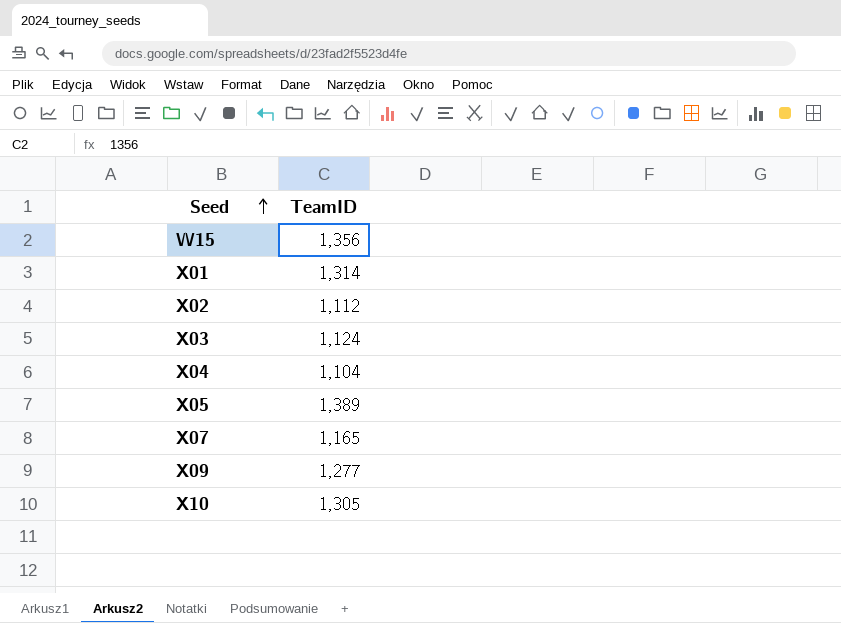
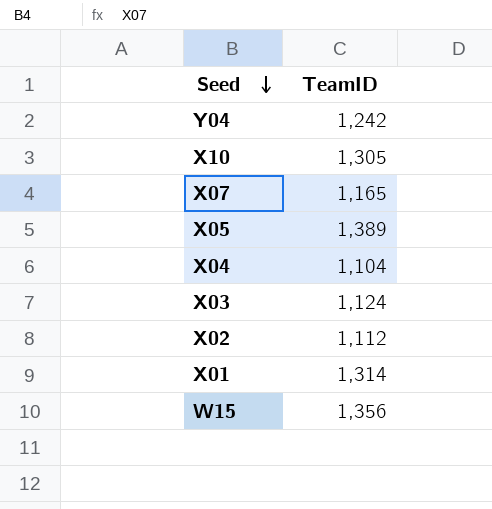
row order: Seed ascending -> Seed descending
row X09: 1,277 -> none
row Y04: none -> 1,242

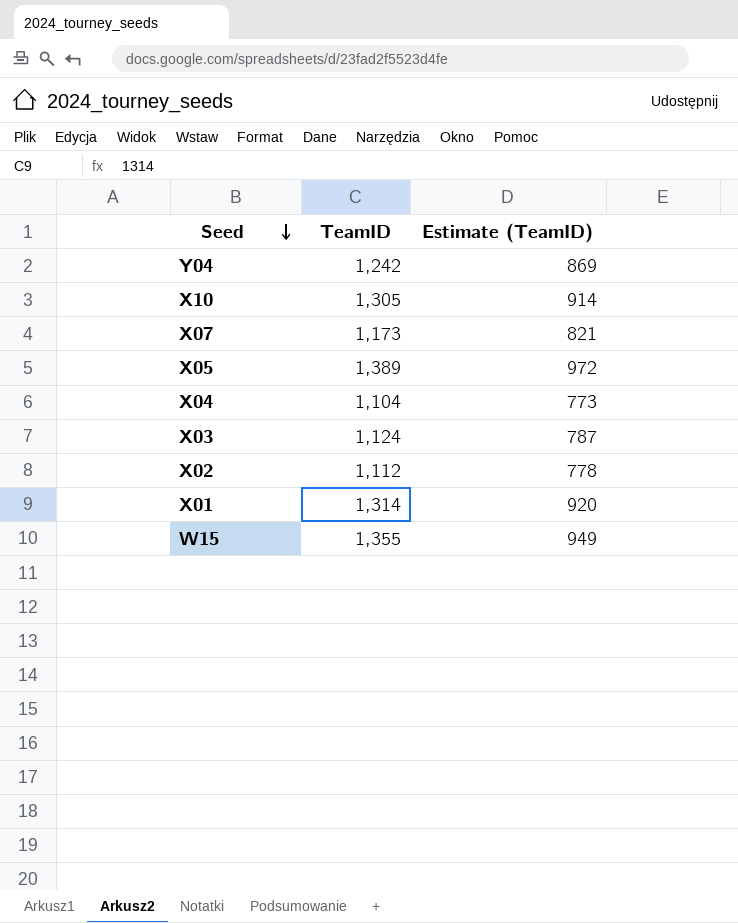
column Estimate (TeamID) | formula: none -> [TeamID] * 0.7
X07 | TeamID: 1,165 -> 1,173
W15 | TeamID: 1,356 -> 1,355

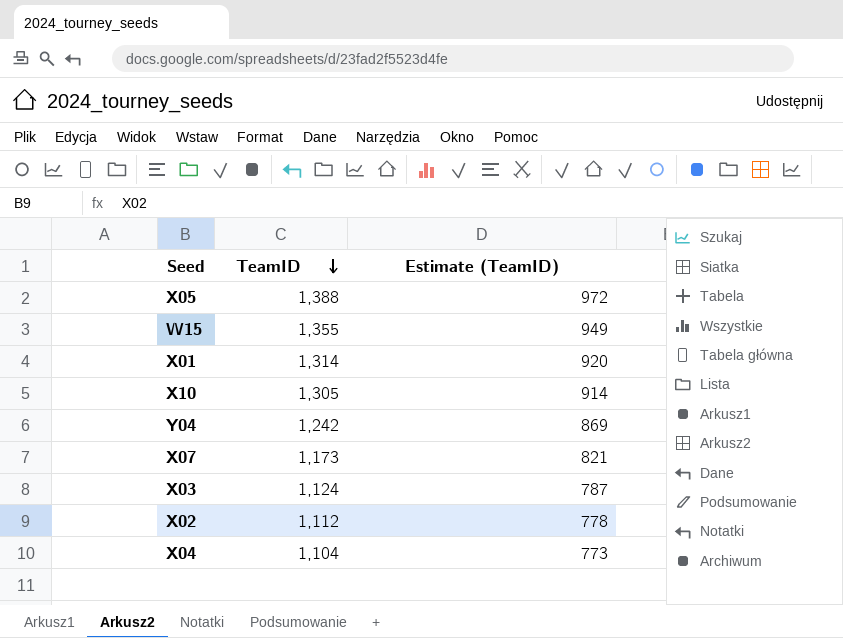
row order: Seed descending -> TeamID descending
X05 | TeamID: 1,389 -> 1,388

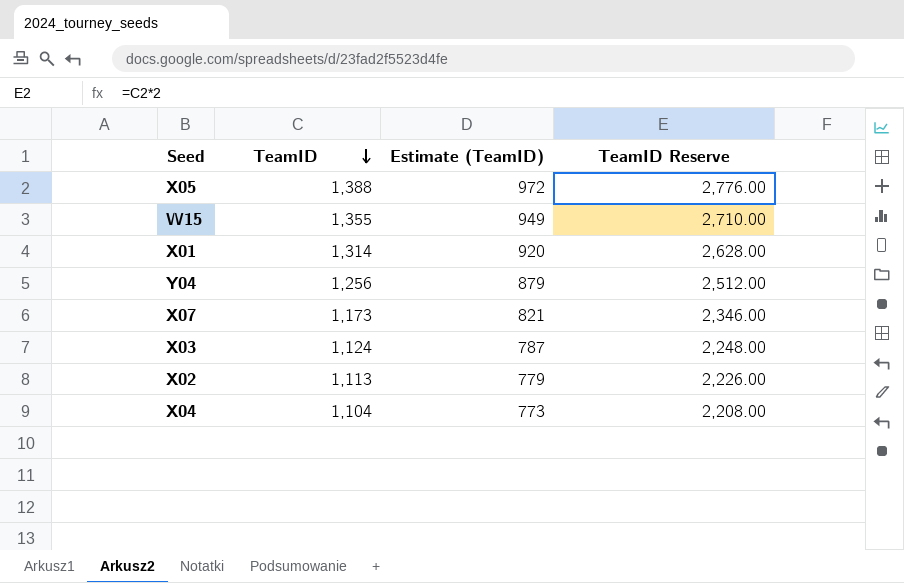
column TeamID Reserve | formula: none -> [TeamID] * 2
row X10: 1,305 | 914 -> none
Y04 | TeamID: 1,242 -> 1,256
Y04 | Estimate (TeamID): 869 -> 879
X02 | TeamID: 1,112 -> 1,113
X02 | Estimate (TeamID): 778 -> 779

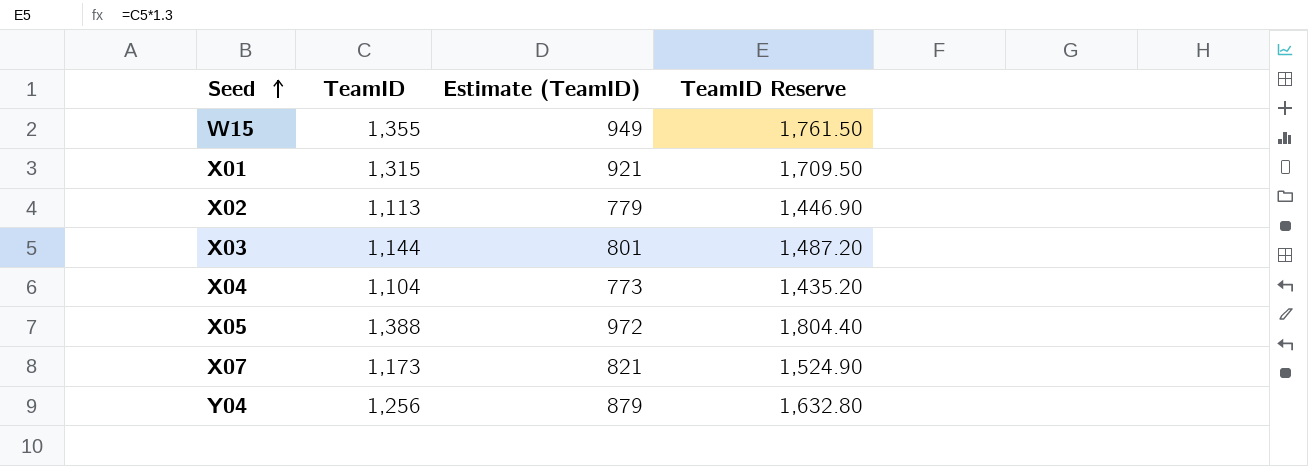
row order: TeamID descending -> Seed ascending
column TeamID Reserve | formula: [TeamID] * 2 -> [TeamID] * 1.3
X01 | TeamID: 1,314 -> 1,315
X01 | Estimate (TeamID): 920 -> 921
X03 | TeamID: 1,124 -> 1,144
X03 | Estimate (TeamID): 787 -> 801

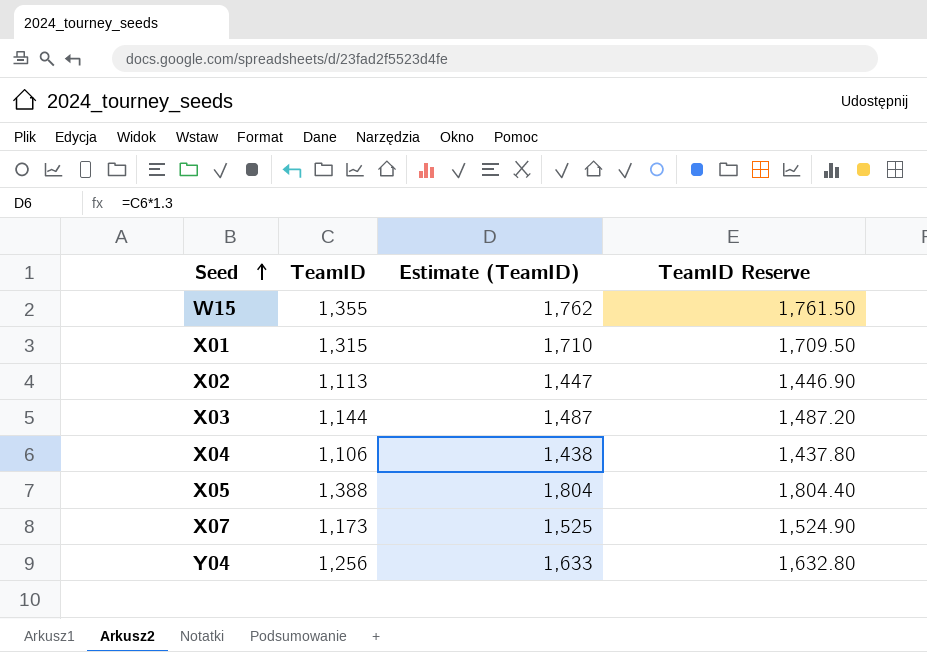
column Estimate (TeamID) | formula: [TeamID] * 0.7 -> [TeamID] * 1.3
X04 | TeamID: 1,104 -> 1,106
X04 | TeamID Reserve: 1,435.20 -> 1,437.80

